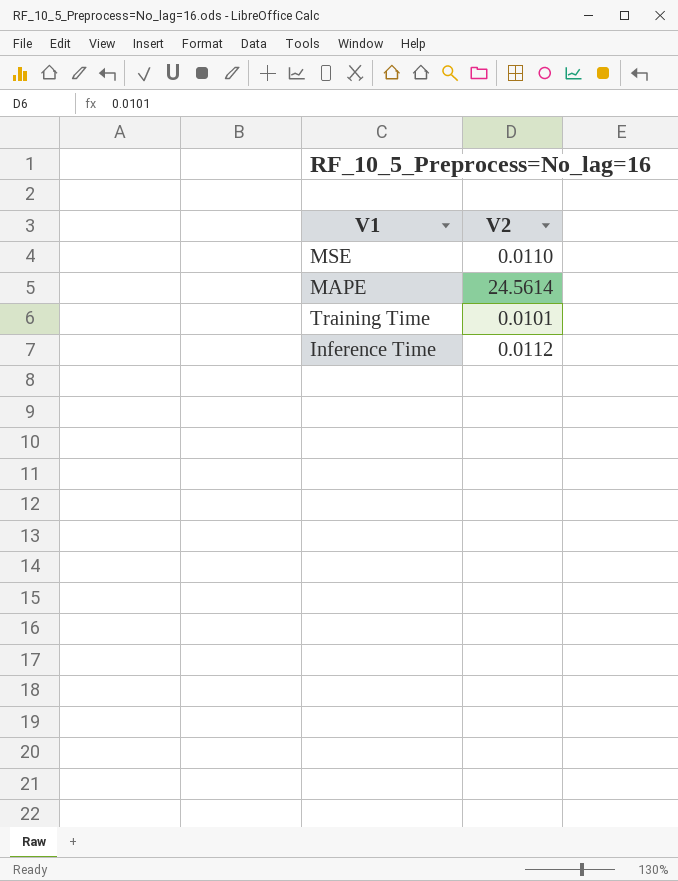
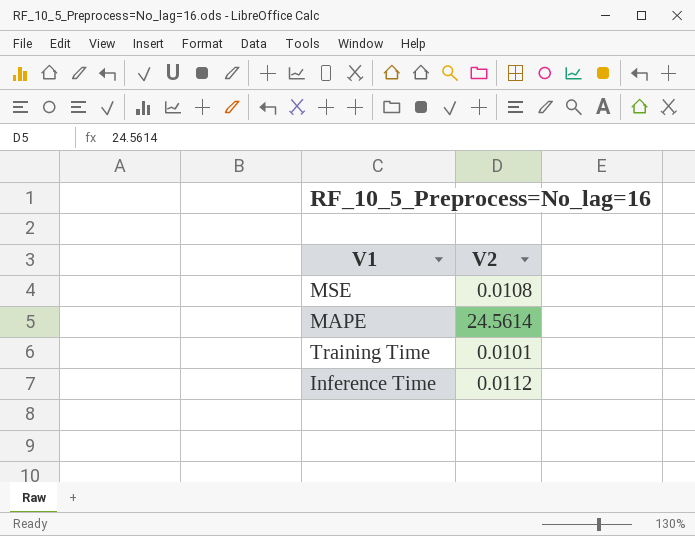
MSE | V2: 0.0110 -> 0.0108

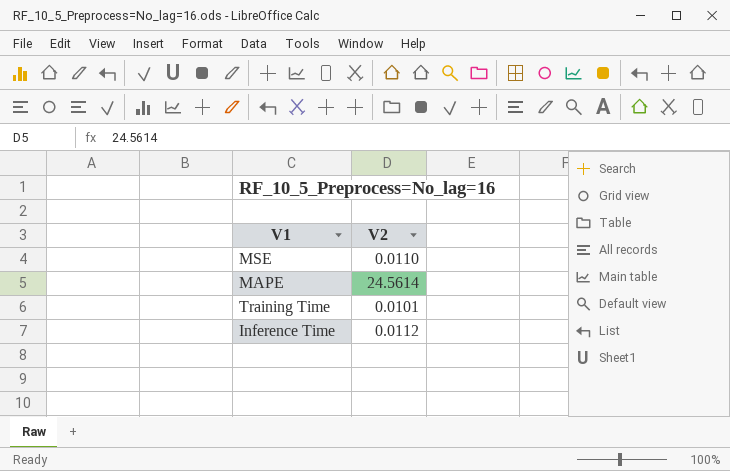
MSE | V2: 0.0108 -> 0.0110

